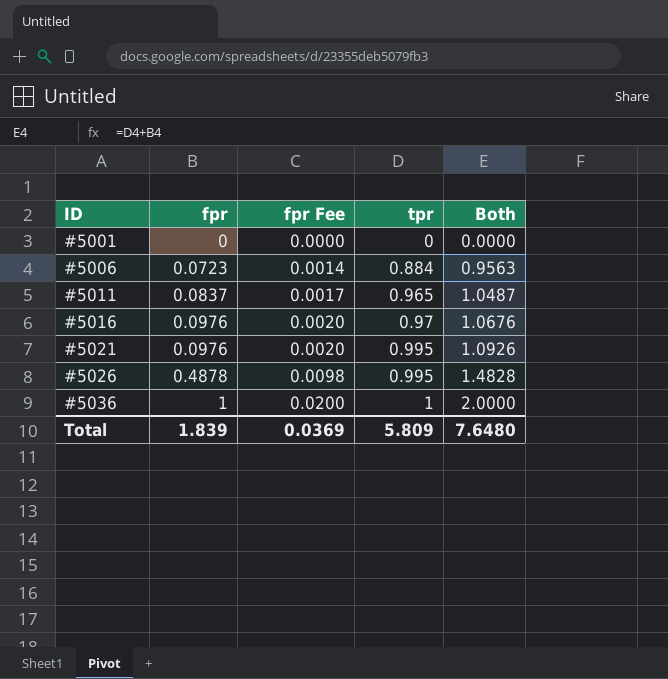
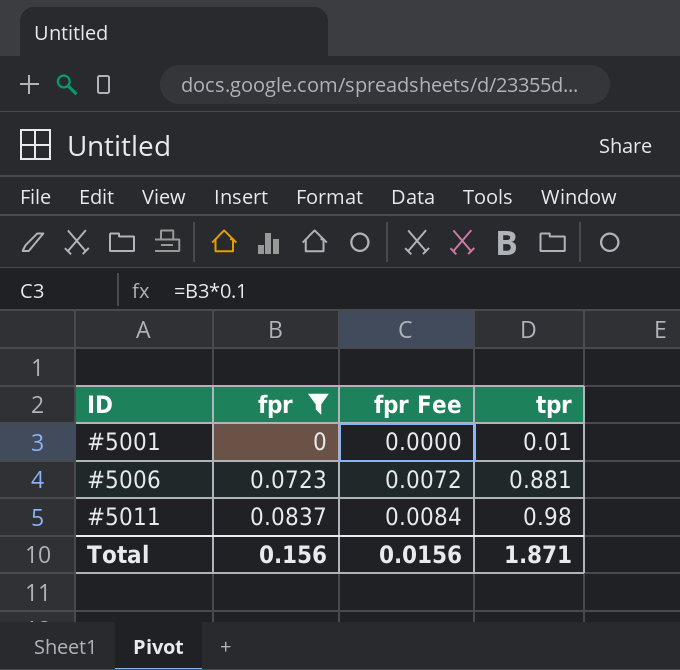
filter: none -> fpr <= 0.0837
column Both | formula: [fpr] + [tpr] -> none
column fpr Fee | formula: [fpr] * 0.02 -> [fpr] * 0.1
#5001 | tpr: 0 -> 0.01
#5006 | tpr: 0.884 -> 0.881
#5011 | tpr: 0.965 -> 0.98
Total | fpr: 1.839 -> 0.156
Total | fpr Fee: 0.0369 -> 0.0156
Total | tpr: 5.809 -> 1.871

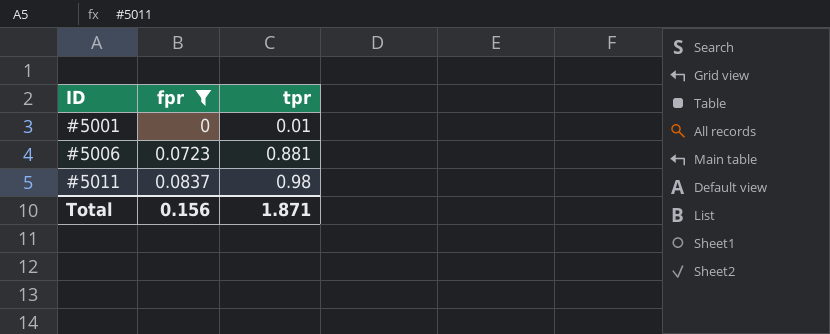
column fpr Fee | formula: [fpr] * 0.1 -> none

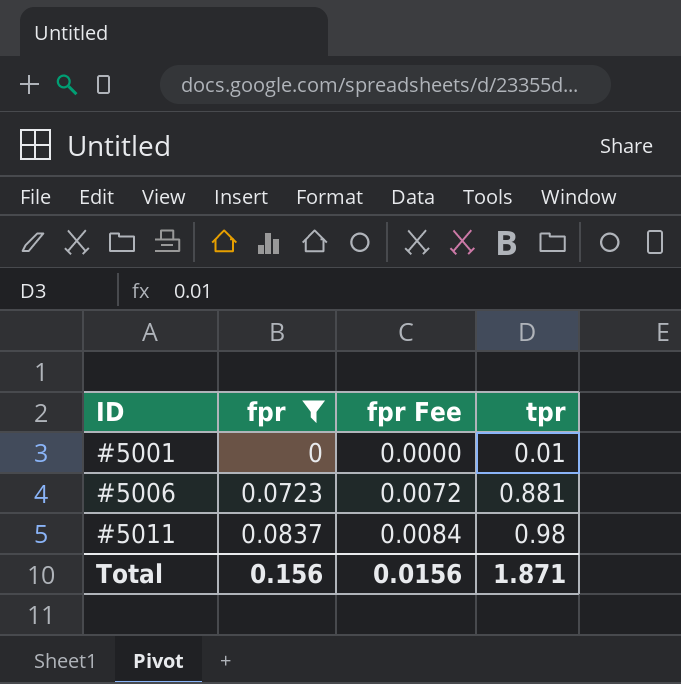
column fpr Fee | formula: none -> [fpr] * 0.1

